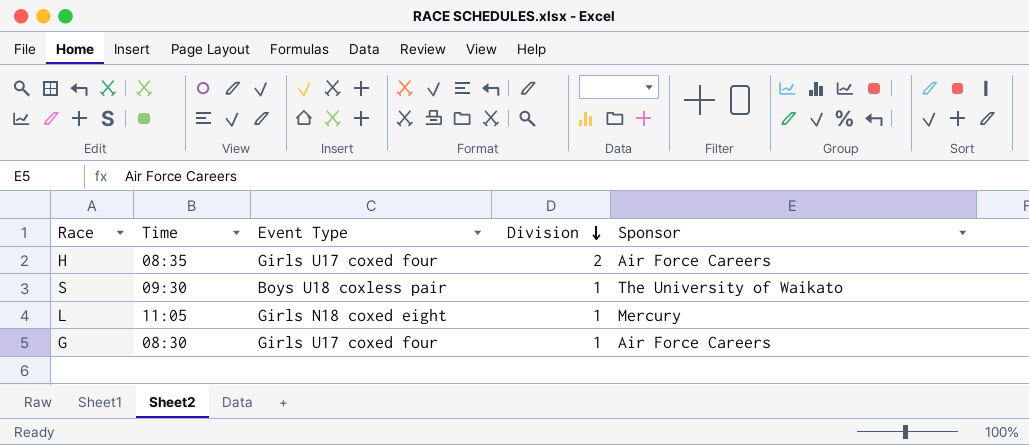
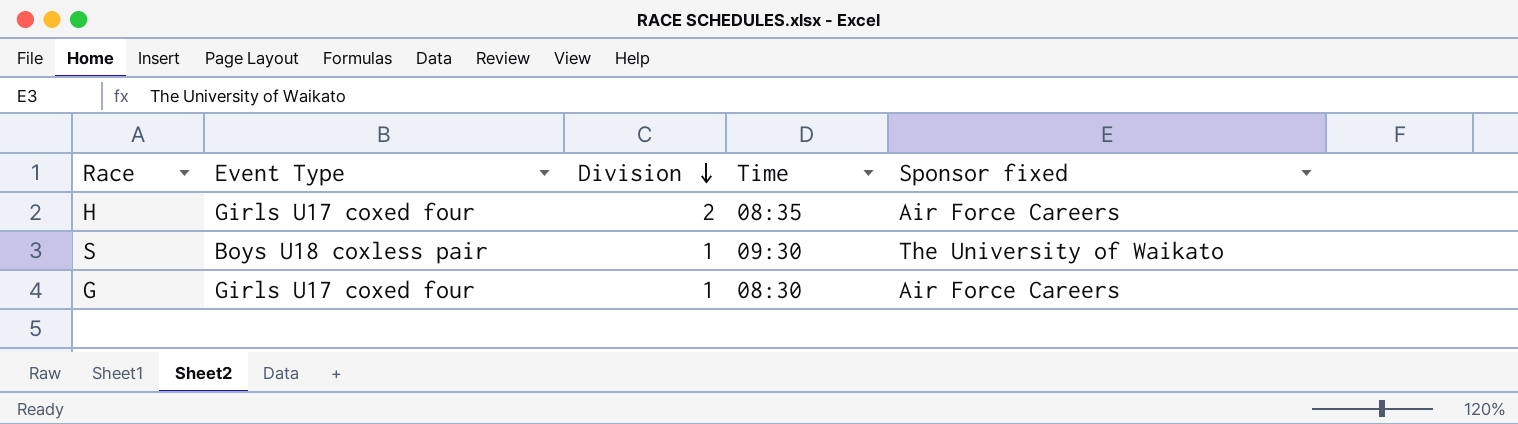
column Time | position: 2 -> 4
column name: Sponsor -> Sponsor fixed
row L: 11:05 | Girls N18 coxed eight | 1 | Mercury -> none

